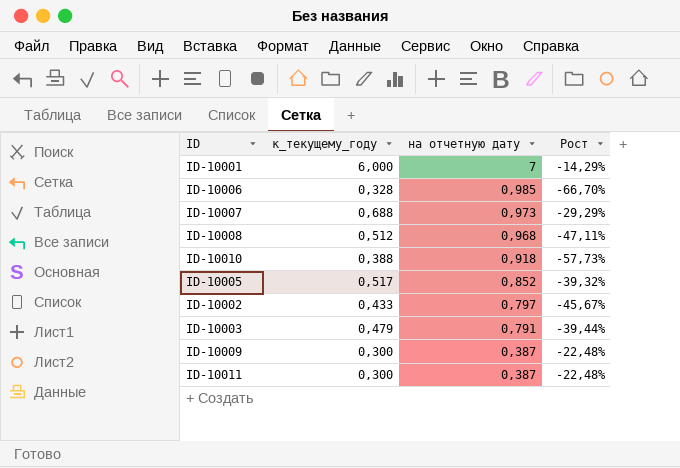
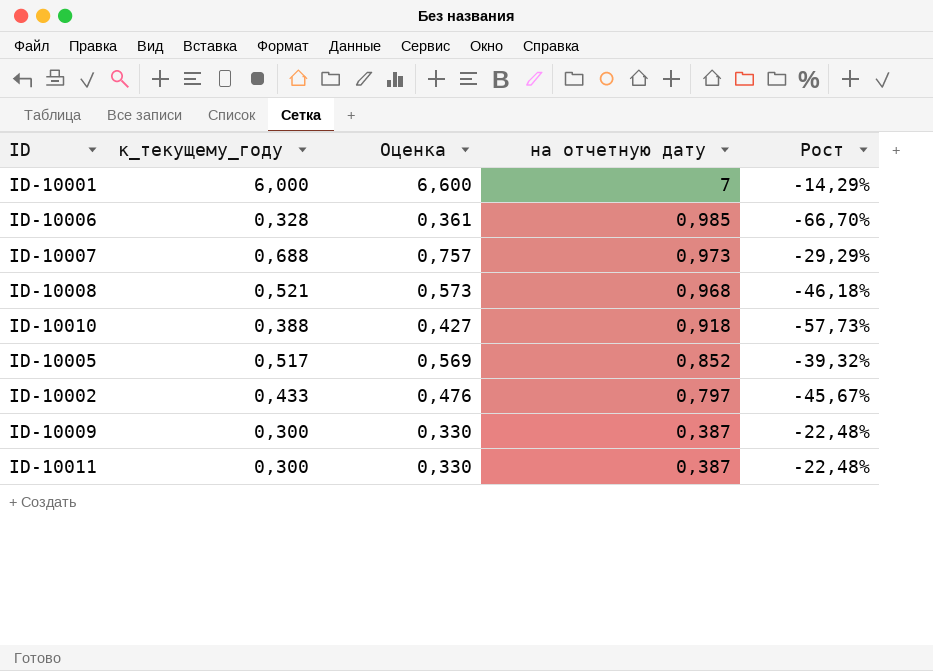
column Оценка | formula: none -> [к_текущему_году] * 1,1
row ID-10003: 0,479 | 0,791 | -39,44% -> none
ID-10008 | к_текущему_году: 0,512 -> 0,521
ID-10008 | Рост: -47,11% -> -46,18%

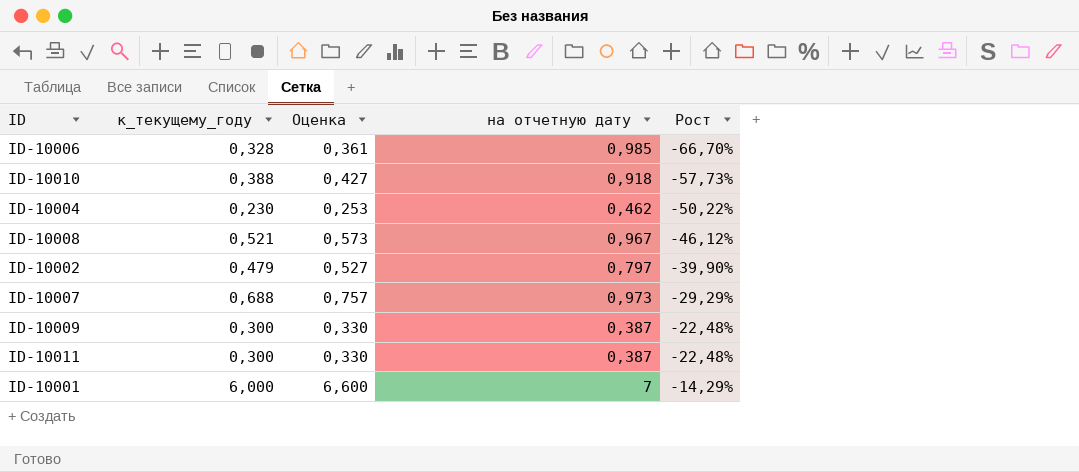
row order: на отчетную дату descending -> Рост ascending
row ID-10005: 0,517 | 0,569 | 0,852 | -39,32% -> none
row ID-10004: none -> 0,230 | 0,253 | 0,462 | -50,22%
ID-10008 | на отчетную дату: 0,968 -> 0,967
ID-10008 | Рост: -46,18% -> -46,12%
ID-10002 | к_текущему_году: 0,433 -> 0,479
ID-10002 | Оценка: 0,476 -> 0,527
ID-10002 | Рост: -45,67% -> -39,90%

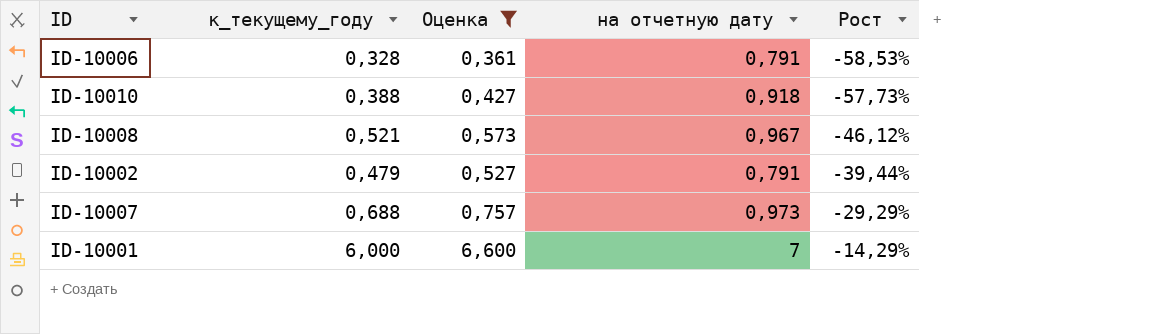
filter: none -> Оценка >= 0,361
ID-10006 | на отчетную дату: 0,985 -> 0,791
ID-10006 | Рост: -66,70% -> -58,53%
ID-10002 | на отчетную дату: 0,797 -> 0,791
ID-10002 | Рост: -39,90% -> -39,44%

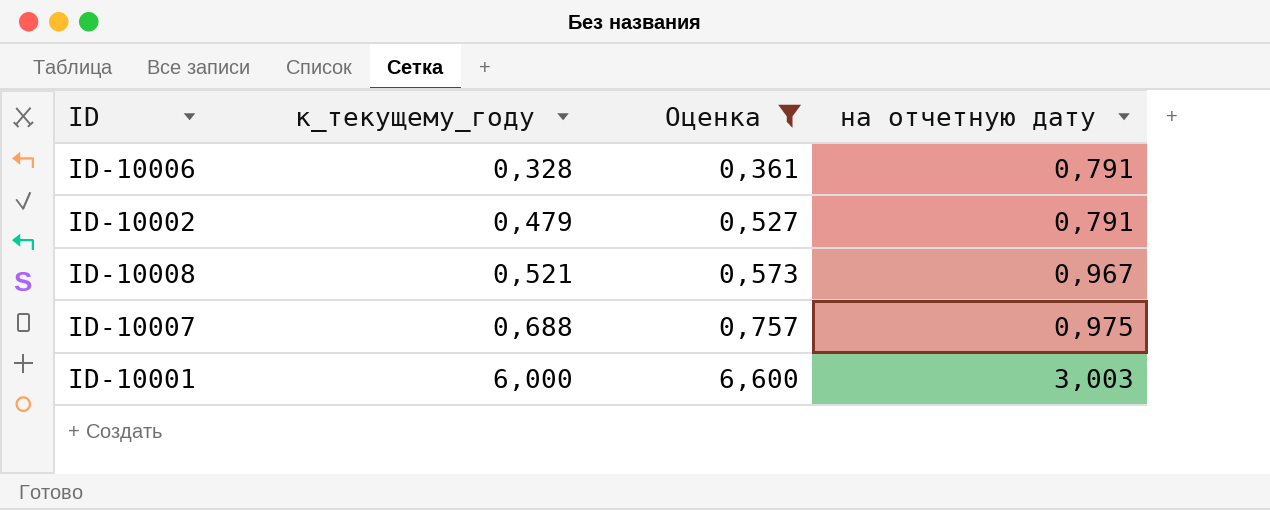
row order: Рост ascending -> к_текущему_году ascending
column Рост | formula: ([к_текущему_году] - [на отчетную дату]) / [на отчетную дату] -> none
row ID-10010: 0,388 | 0,427 | 0,918 | -57,73% -> none
ID-10007 | на отчетную дату: 0,973 -> 0,975
ID-10001 | на отчетную дату: 7 -> 3,003

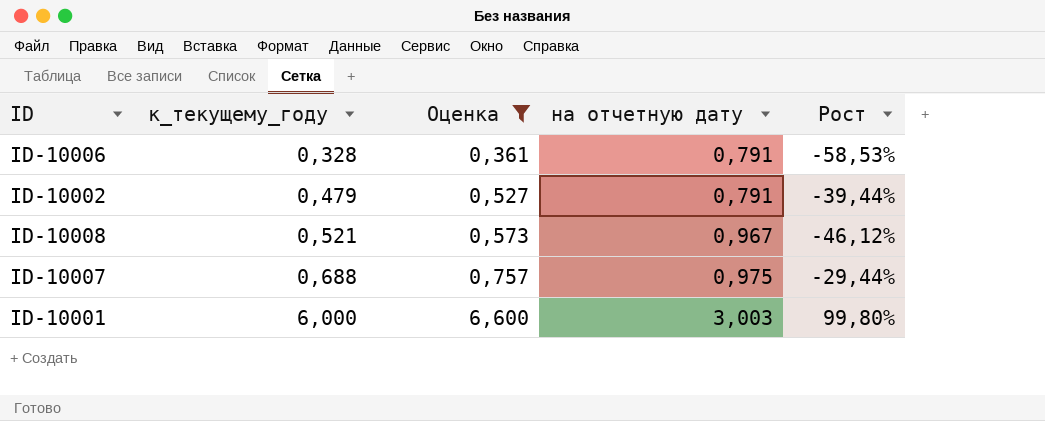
column Рост | formula: none -> ([к_текущему_году] - [на отчетную дату]) / [на отчетную дату]

